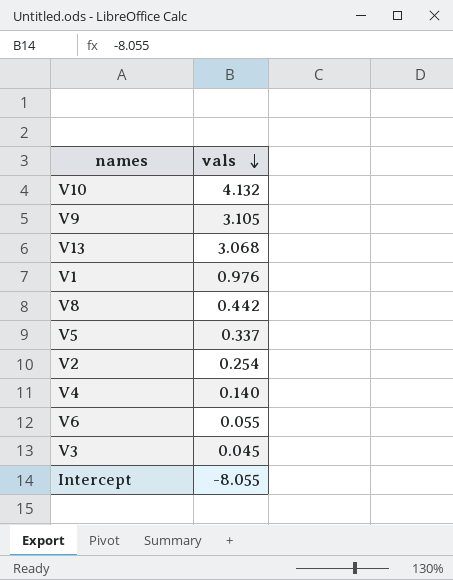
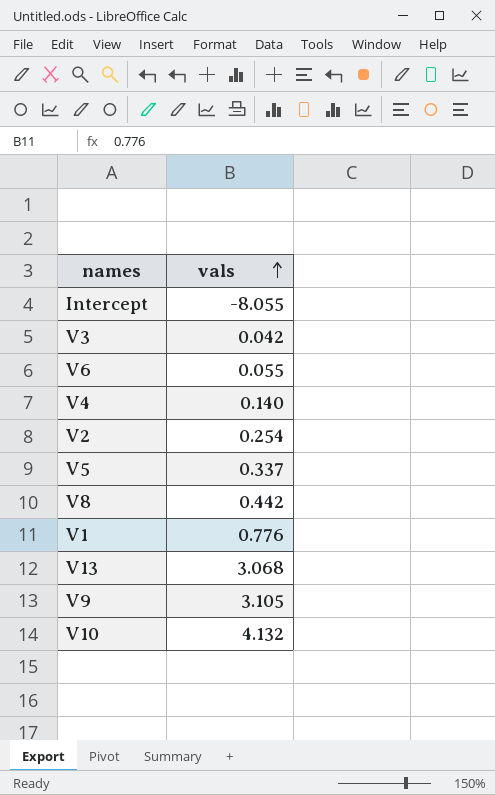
row order: vals descending -> vals ascending
V3 | vals: 0.045 -> 0.042
V1 | vals: 0.976 -> 0.776

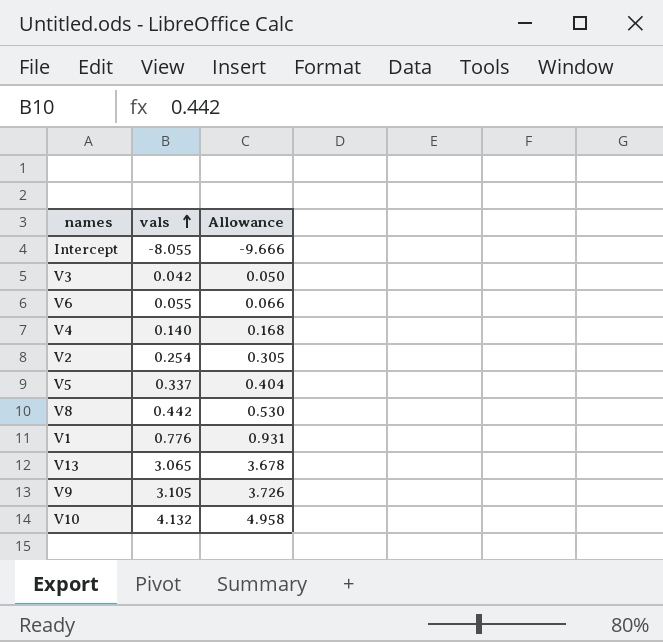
column Allowance | formula: none -> [vals] * 1.2
V13 | vals: 3.068 -> 3.065

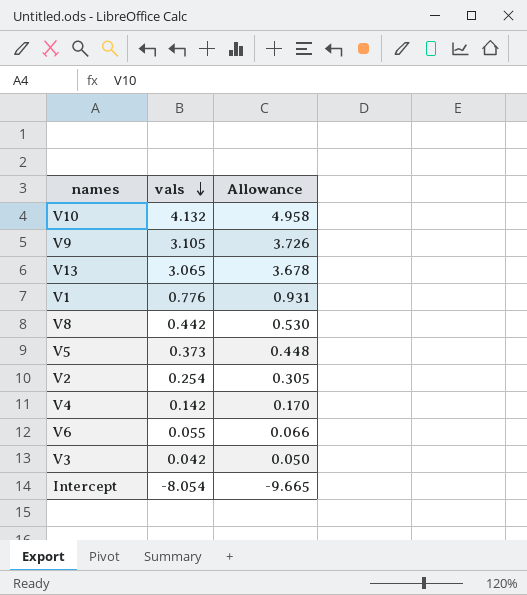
row order: vals ascending -> vals descending
V5 | vals: 0.337 -> 0.373
V5 | Allowance: 0.404 -> 0.448
V4 | vals: 0.140 -> 0.142
V4 | Allowance: 0.168 -> 0.170
Intercept | vals: -8.055 -> -8.054
Intercept | Allowance: -9.666 -> -9.665

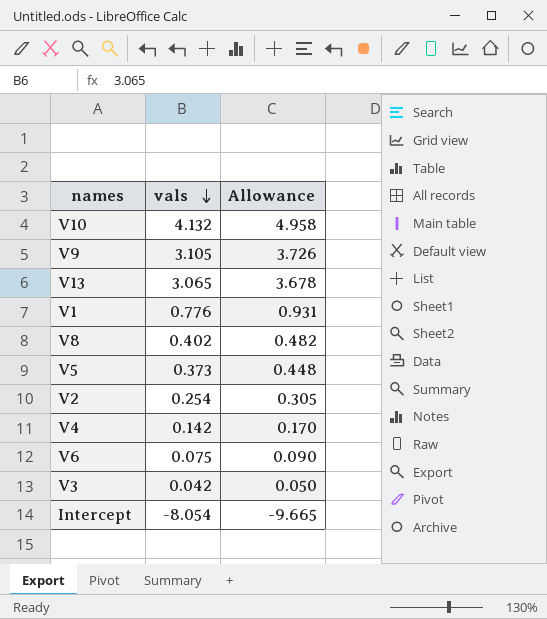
V8 | vals: 0.442 -> 0.402
V8 | Allowance: 0.530 -> 0.482
V6 | vals: 0.055 -> 0.075
V6 | Allowance: 0.066 -> 0.090

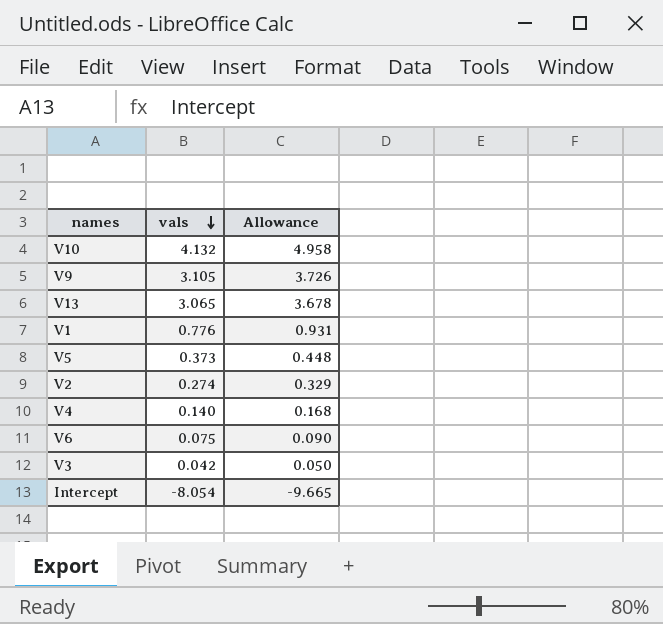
row V8: 0.402 | 0.482 -> none
V2 | vals: 0.254 -> 0.274
V2 | Allowance: 0.305 -> 0.329
V4 | vals: 0.142 -> 0.140
V4 | Allowance: 0.170 -> 0.168

